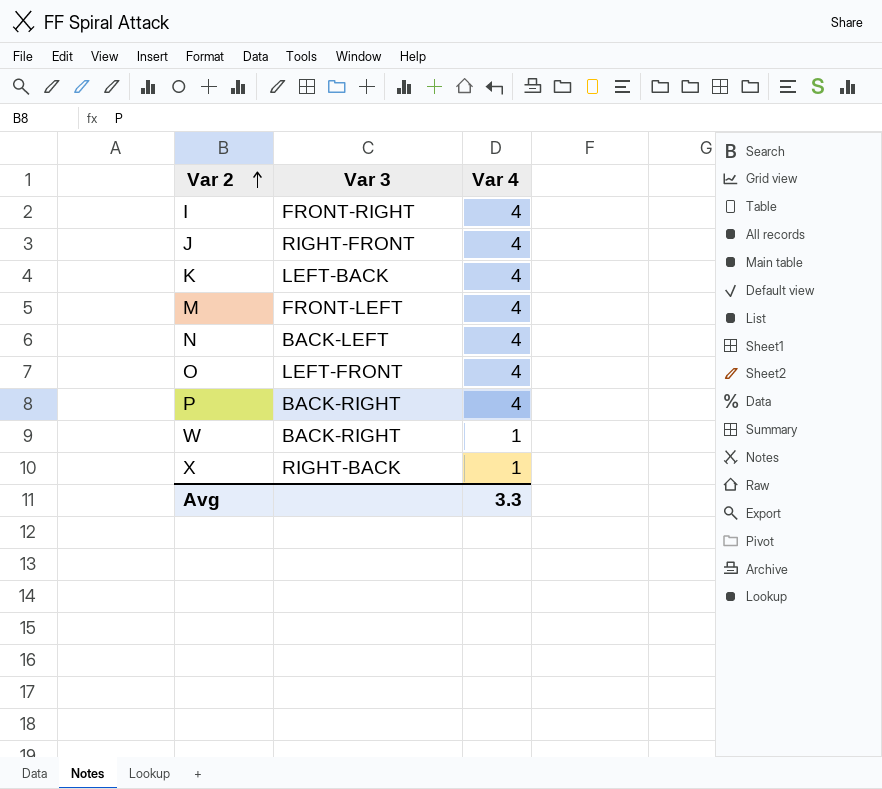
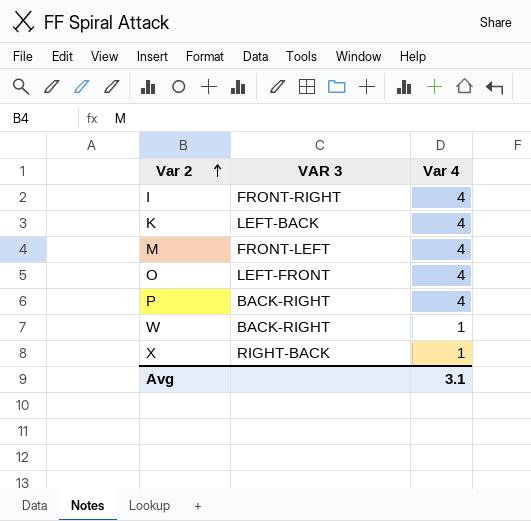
column name: Var 3 -> VAR 3
row J: RIGHT-FRONT | 4 -> none
row N: BACK-LEFT | 4 -> none
Avg | Var 4: 3.3 -> 3.1

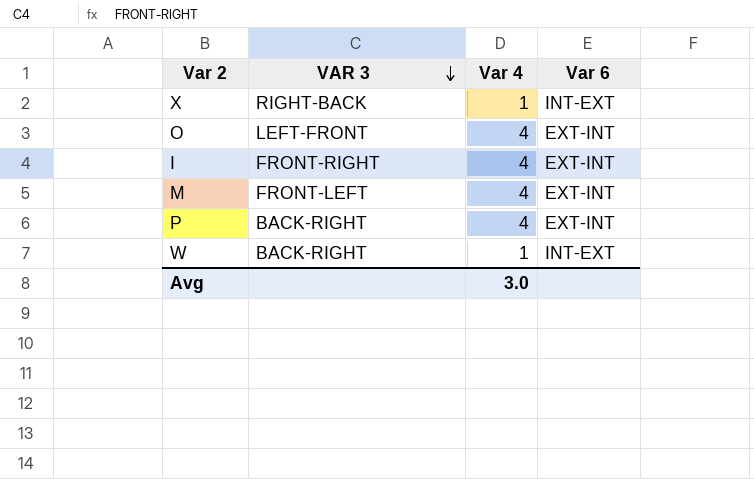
row order: Var 2 ascending -> VAR 3 descending
column Var 6 | position: none -> 4
row K: LEFT-BACK | 4 -> none
Avg | Var 4: 3.1 -> 3.0

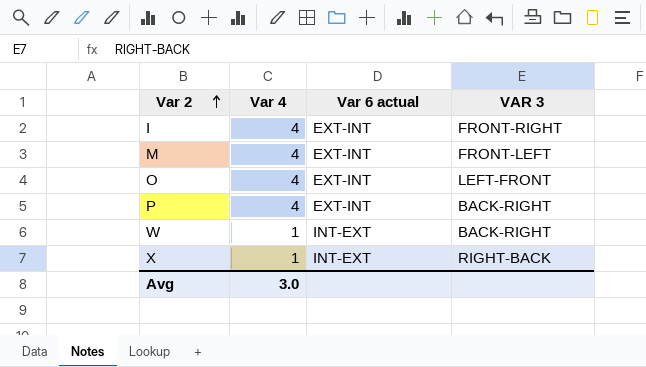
row order: VAR 3 descending -> Var 2 ascending
column name: Var 6 -> Var 6 actual
column VAR 3 | position: 2 -> 4

